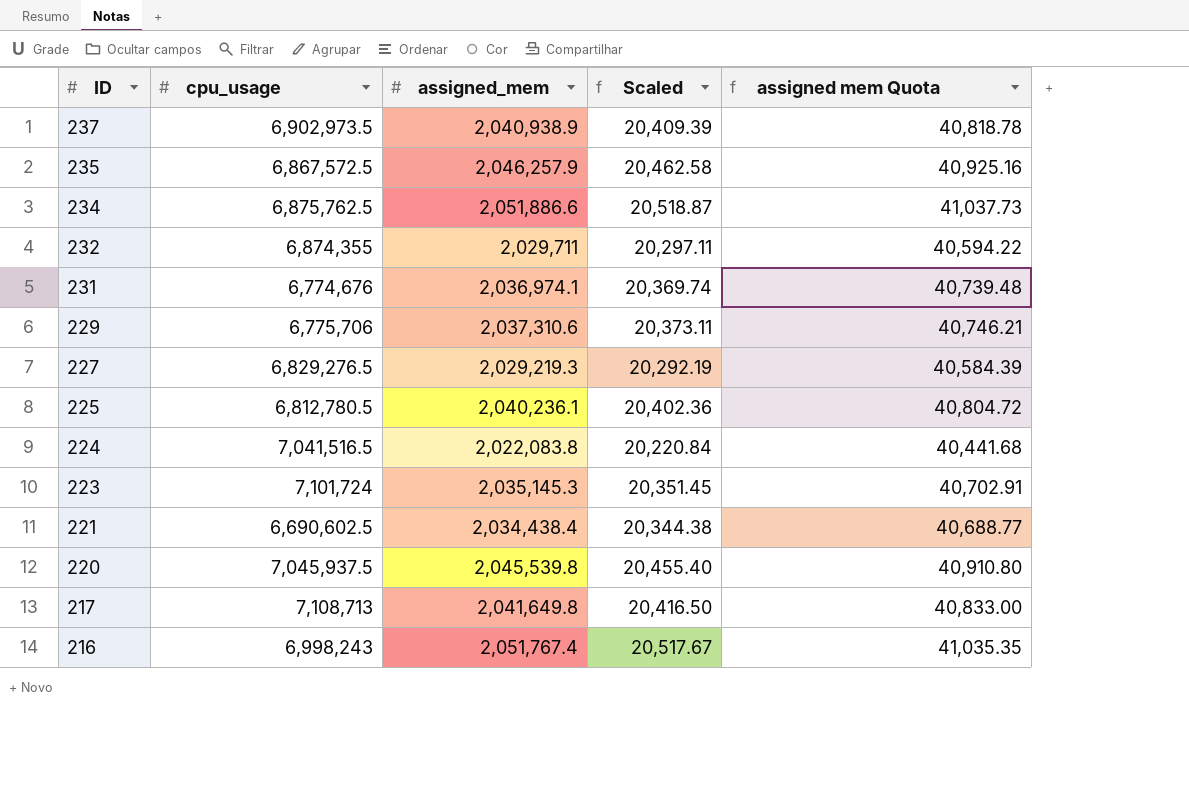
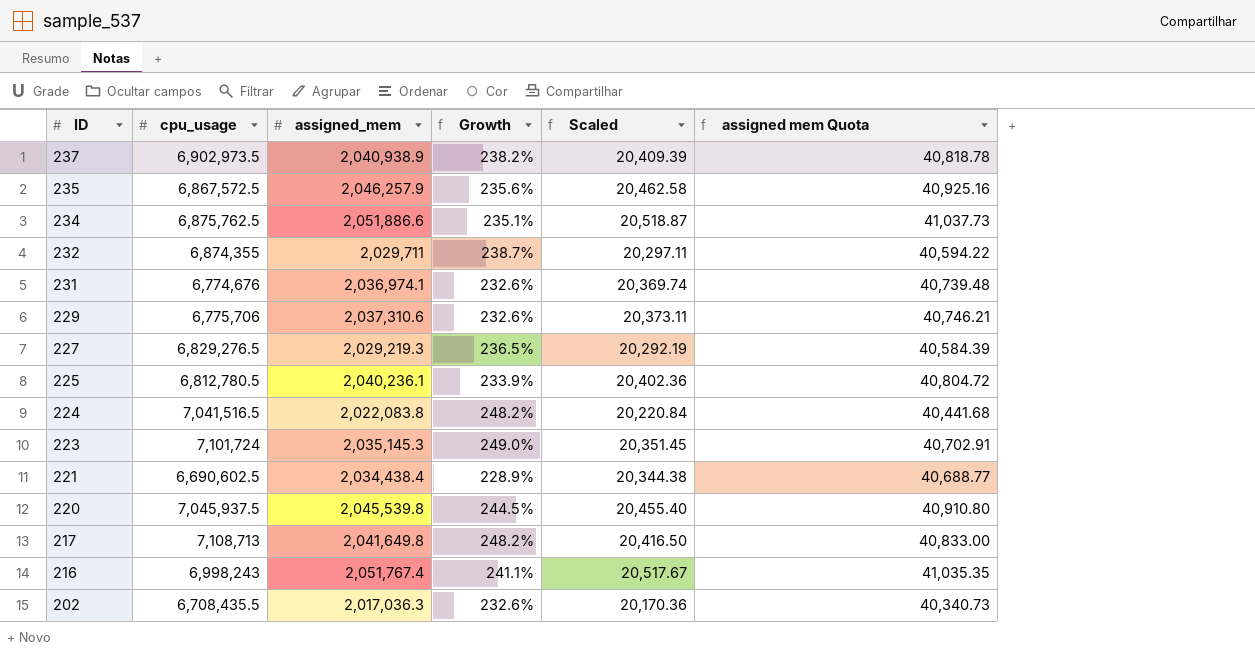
column Growth | formula: none -> ([cpu_usage] - [assigned_mem]) / [assigned_mem]
row 202: none -> 6,708,435.5 | 2,017,036.3 | 232.6% | 20,170.36 | 40,340.73

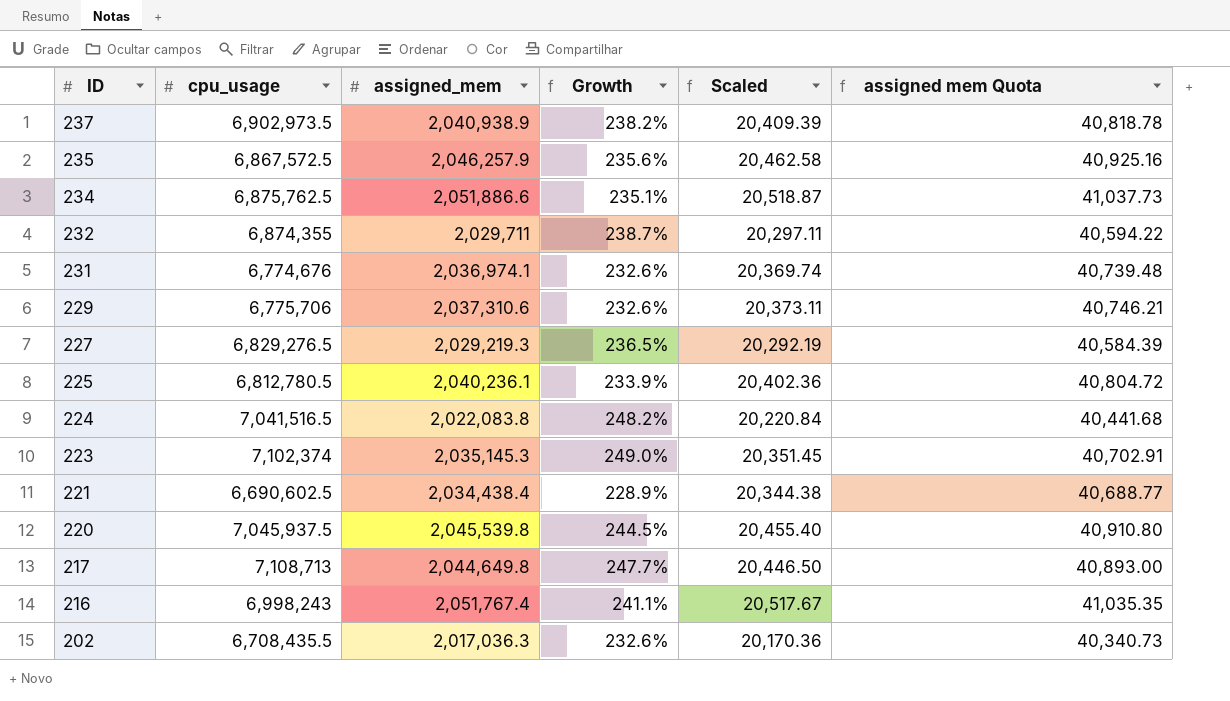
223 | cpu_usage: 7,101,724 -> 7,102,374
217 | assigned_mem: 2,041,649.8 -> 2,044,649.8
217 | Growth: 248.2% -> 247.7%
217 | Scaled: 20,416.50 -> 20,446.50
217 | assigned mem Quota: 40,833.00 -> 40,893.00

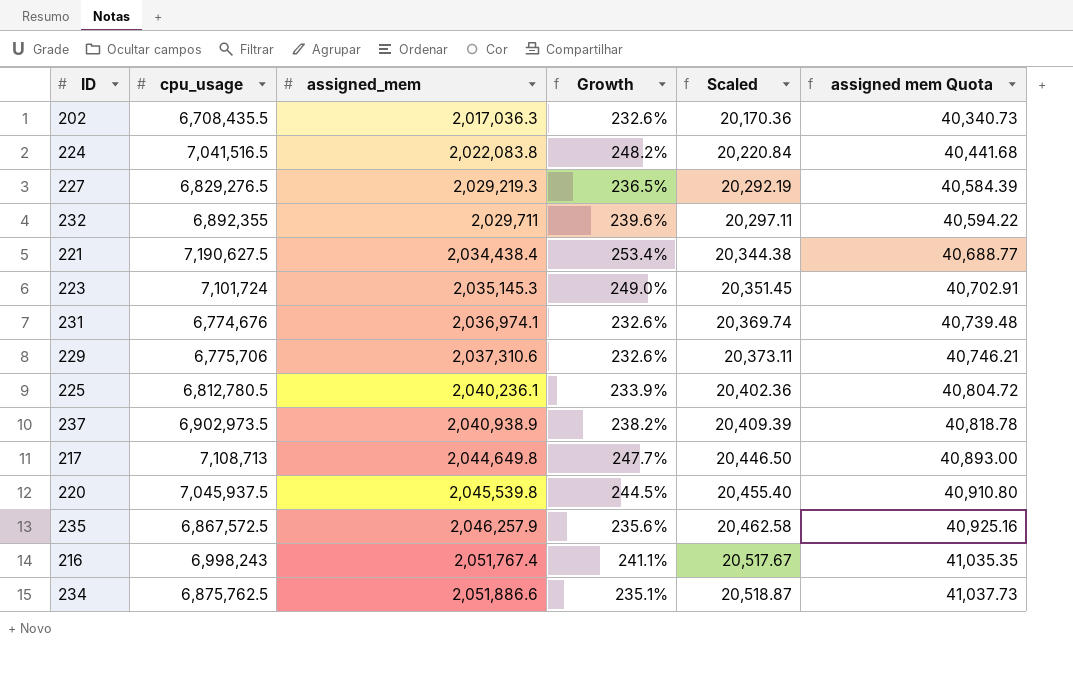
row order: ID descending -> assigned_mem ascending
232 | cpu_usage: 6,874,355 -> 6,892,355
232 | Growth: 238.7% -> 239.6%
221 | cpu_usage: 6,690,602.5 -> 7,190,627.5
221 | Growth: 228.9% -> 253.4%
223 | cpu_usage: 7,102,374 -> 7,101,724

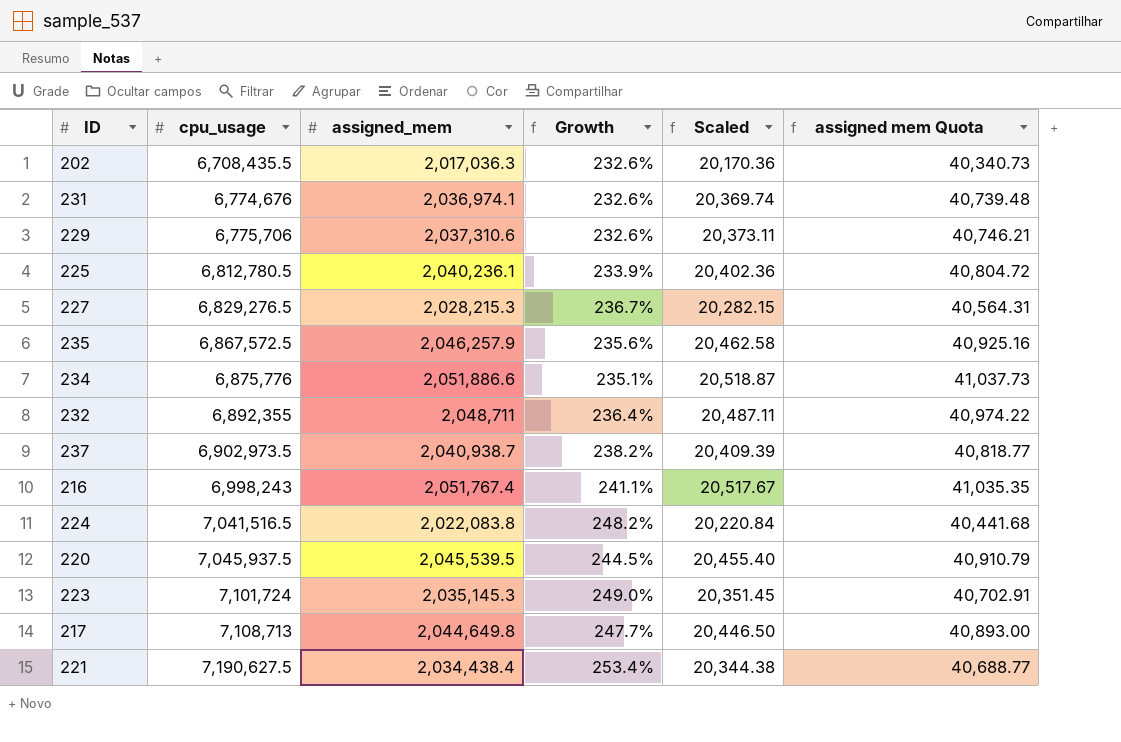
row order: assigned_mem ascending -> cpu_usage ascending
227 | assigned_mem: 2,029,219.3 -> 2,028,215.3
227 | Growth: 236.5% -> 236.7%
227 | Scaled: 20,292.19 -> 20,282.15
227 | assigned mem Quota: 40,584.39 -> 40,564.31
234 | cpu_usage: 6,875,762.5 -> 6,875,776
232 | assigned_mem: 2,029,711 -> 2,048,711
232 | Growth: 239.6% -> 236.4%
232 | Scaled: 20,297.11 -> 20,487.11
232 | assigned mem Quota: 40,594.22 -> 40,974.22
237 | assigned_mem: 2,040,938.9 -> 2,040,938.7
237 | assigned mem Quota: 40,818.78 -> 40,818.77
220 | assigned_mem: 2,045,539.8 -> 2,045,539.5
220 | assigned mem Quota: 40,910.80 -> 40,910.79

